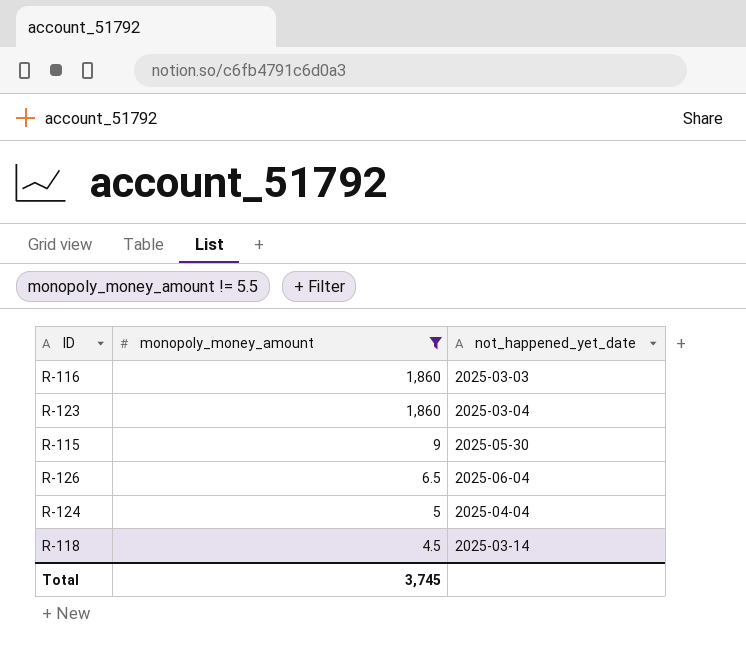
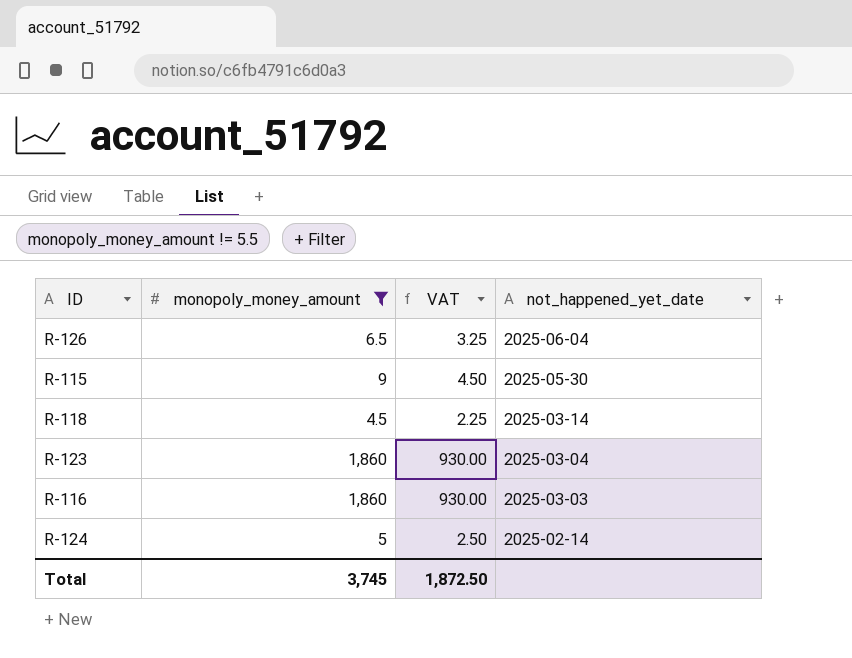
row order: monopoly_money_amount descending -> not_happened_yet_date descending
column VAT | formula: none -> [monopoly_money_amount] * 0.5
R-124 | not_happened_yet_date: 2025-04-04 -> 2025-02-14

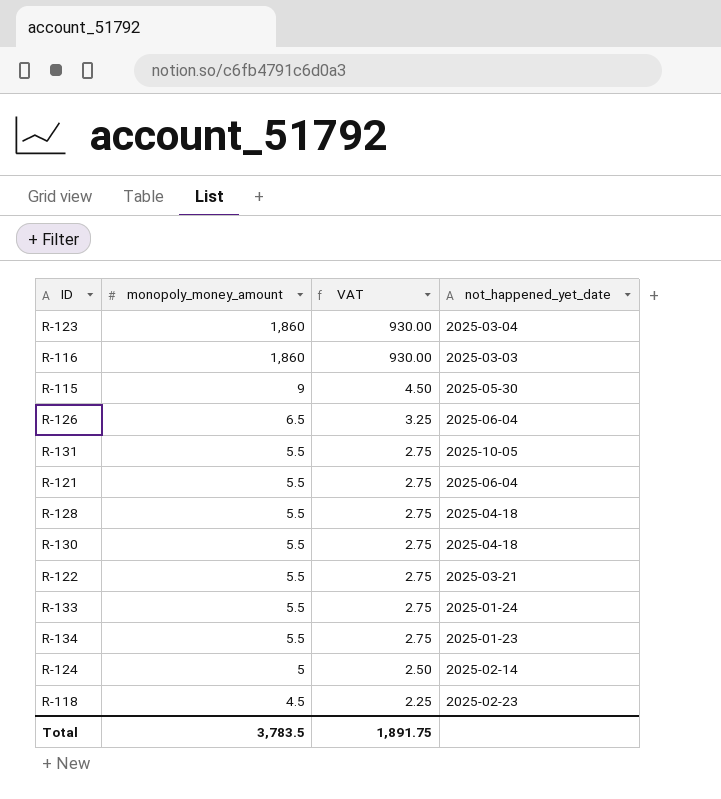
filter: monopoly_money_amount != 5.5 -> none
row order: not_happened_yet_date descending -> monopoly_money_amount descending
R-118 | not_happened_yet_date: 2025-03-14 -> 2025-02-23
Total | monopoly_money_amount: 3,745 -> 3,783.5
Total | VAT: 1,872.50 -> 1,891.75

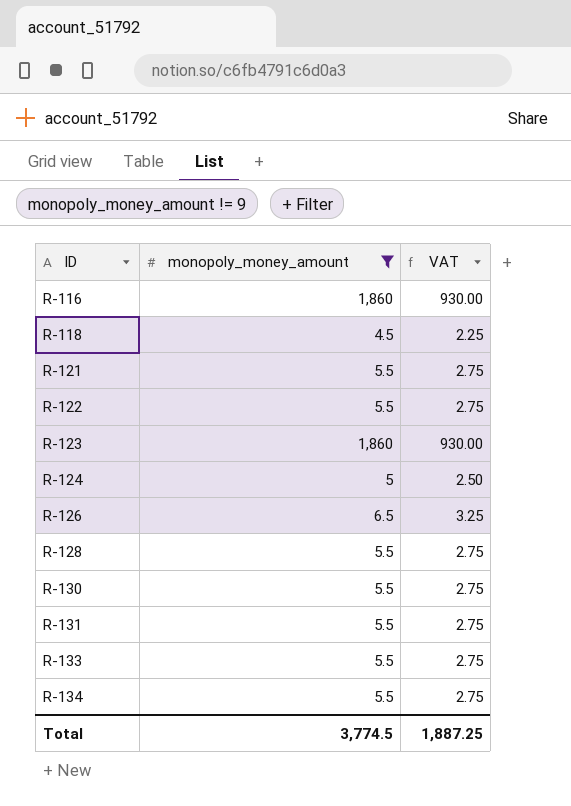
filter: none -> monopoly_money_amount != 9
row order: monopoly_money_amount descending -> ID ascending
column not_happened_yet_date | position: 4 -> none
Total | monopoly_money_amount: 3,783.5 -> 3,774.5
Total | VAT: 1,891.75 -> 1,887.25

